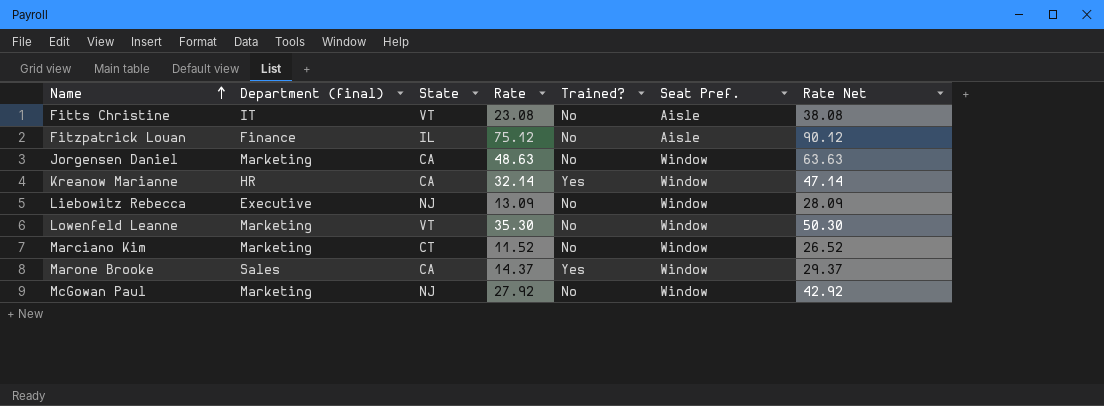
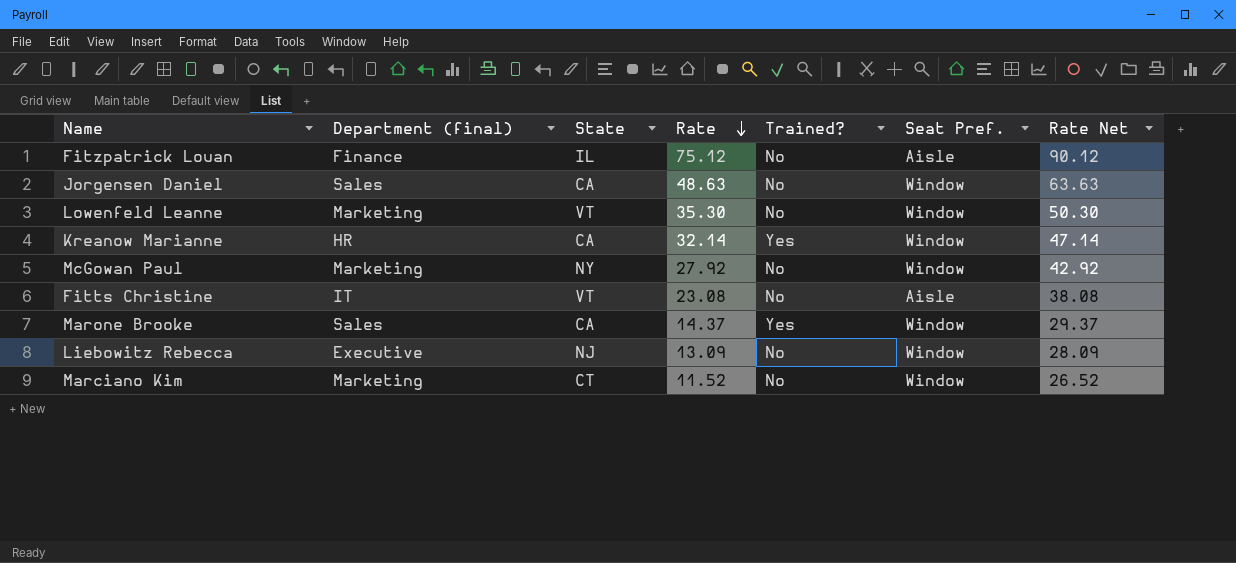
row order: Name ascending -> Rate descending
Jorgensen Daniel | Department (final): Marketing -> Sales
McGowan Paul | State: NJ -> NY

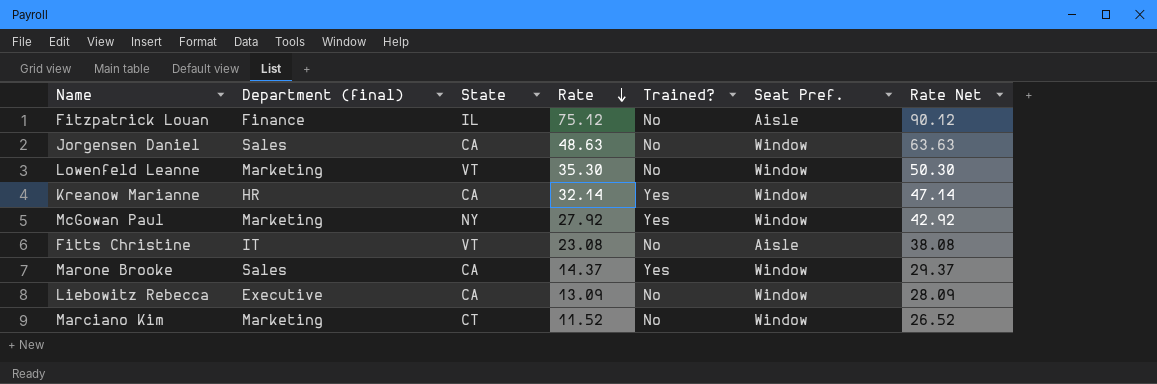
McGowan Paul | Trained?: No -> Yes
Liebowitz Rebecca | State: NJ -> CA

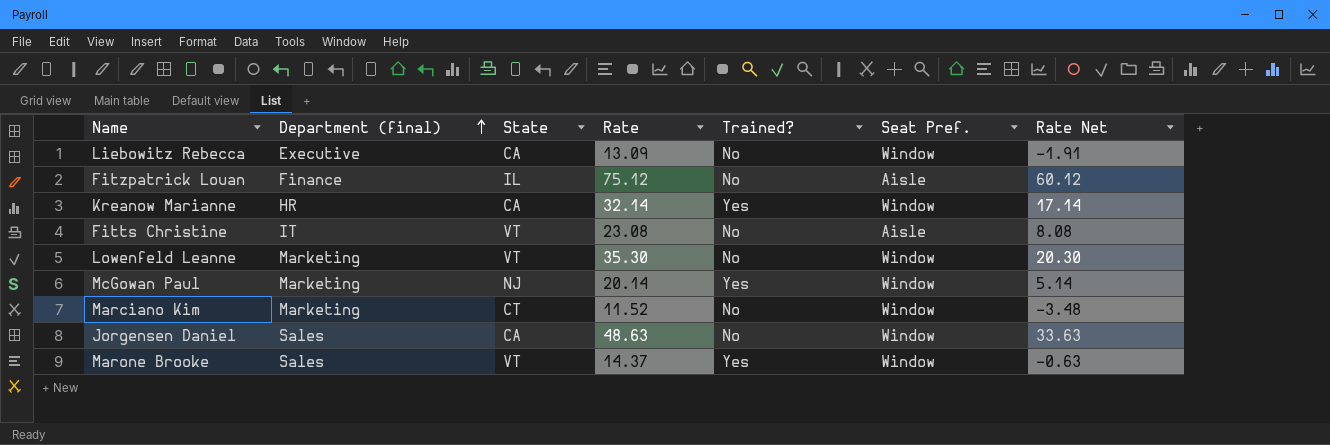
row order: Rate descending -> Department (final) ascending
column Rate Net | formula: [Rate] + 15 -> [Rate] - 15
McGowan Paul | State: NY -> NJ
McGowan Paul | Rate: 27.92 -> 20.14
Marone Brooke | State: CA -> VT

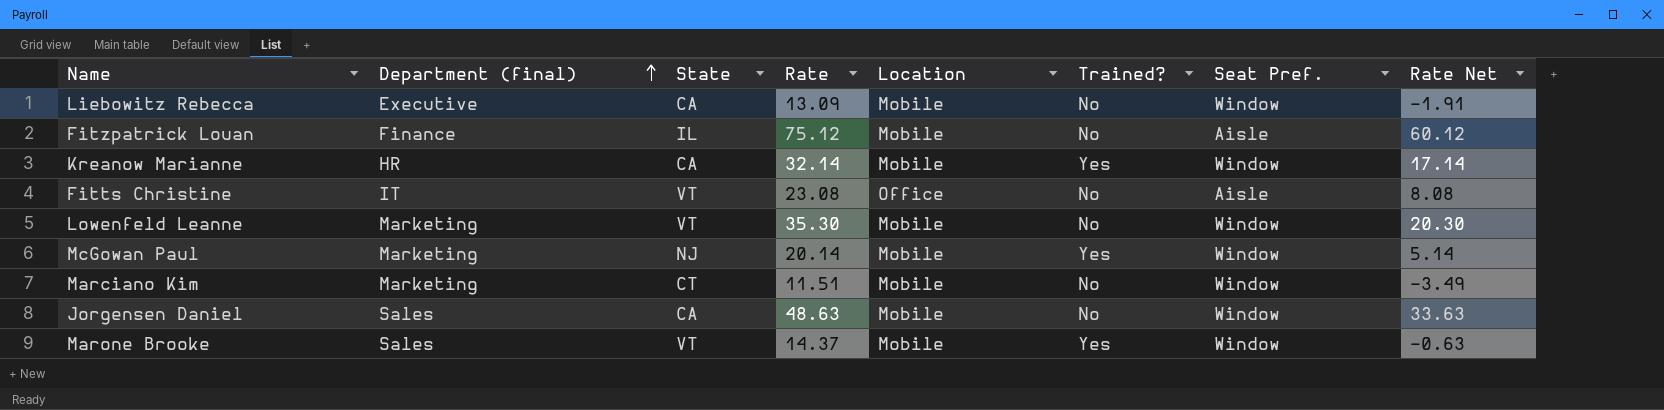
column Location | position: none -> 5
Marciano Kim | Rate: 11.52 -> 11.51
Marciano Kim | Rate Net: -3.48 -> -3.49

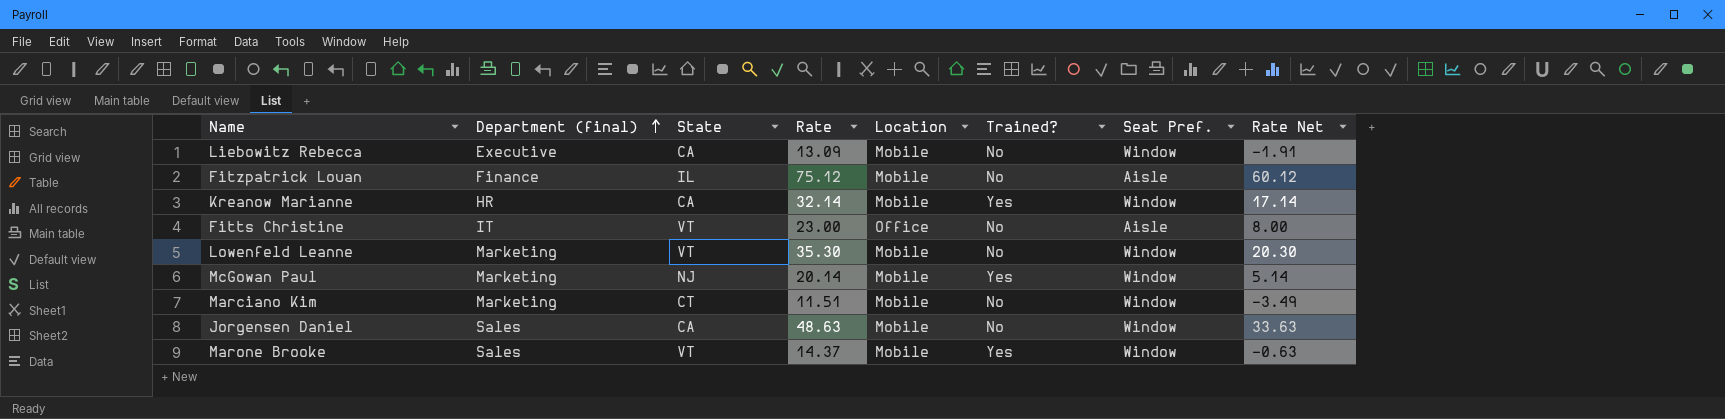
Fitts Christine | Rate: 23.08 -> 23.00
Fitts Christine | Rate Net: 8.08 -> 8.00

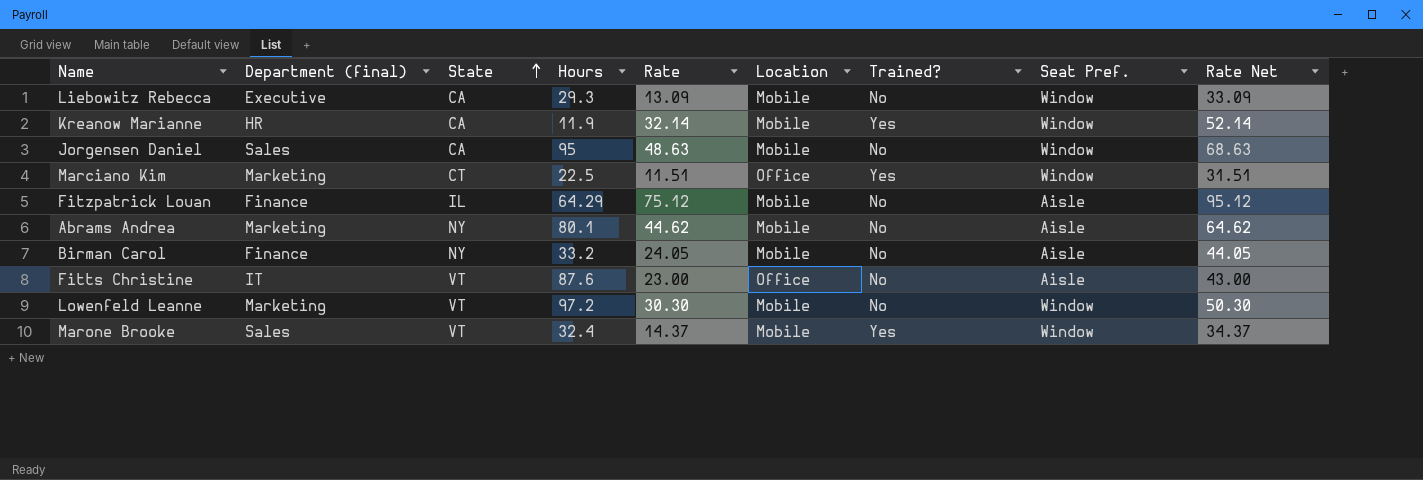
row order: Department (final) ascending -> State ascending
column Hours | position: none -> 4
column Rate Net | formula: [Rate] - 15 -> [Rate] + 20
row McGowan Paul: Marketing | NJ | 20.14 | Mobile | Yes | Window | 5.14 -> none
Marciano Kim | Location: Mobile -> Office
Marciano Kim | Trained?: No -> Yes
row Abrams Andrea: none -> Marketing | NY | 80.1 | 44.62 | Mobile | No | Aisle | 64.62
row Birman Carol: none -> Finance | NY | 33.2 | 24.05 | Mobile | No | Aisle | 44.05
Lowenfeld Leanne | Rate: 35.30 -> 30.30

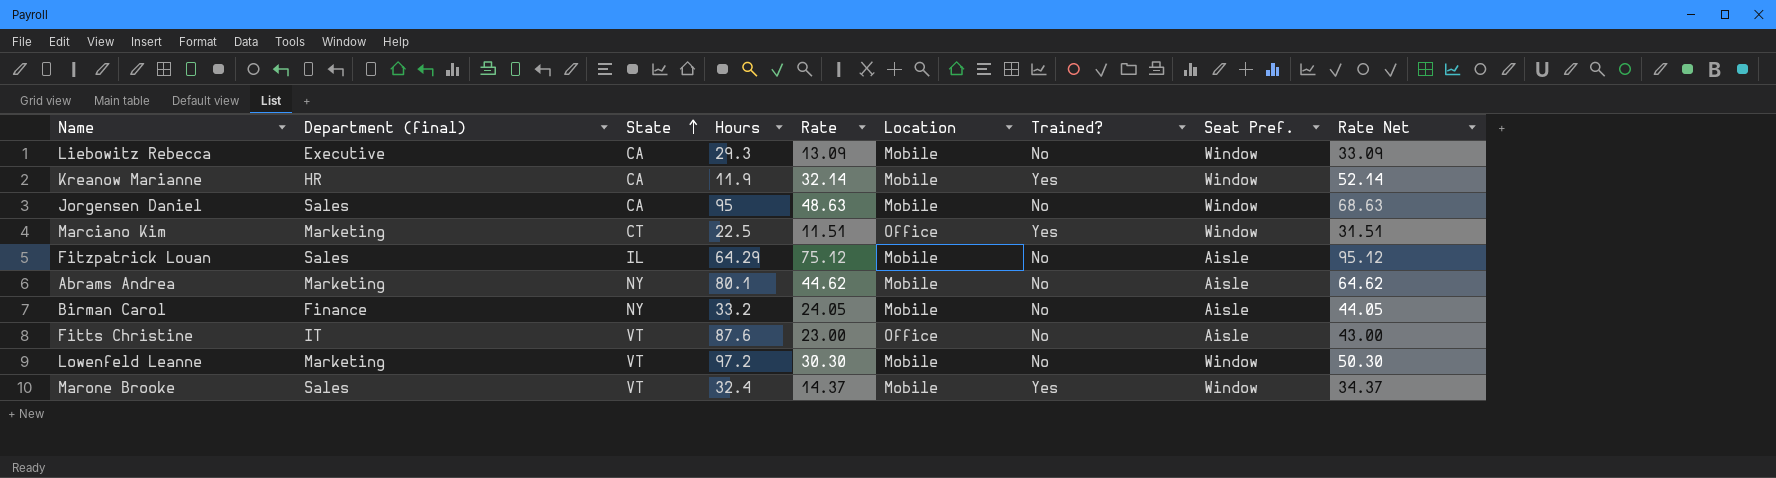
Fitzpatrick Louan | Department (final): Finance -> Sales

